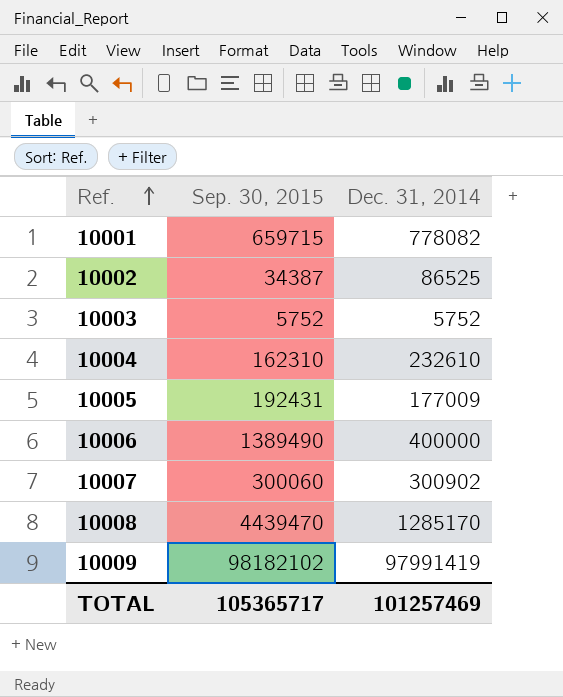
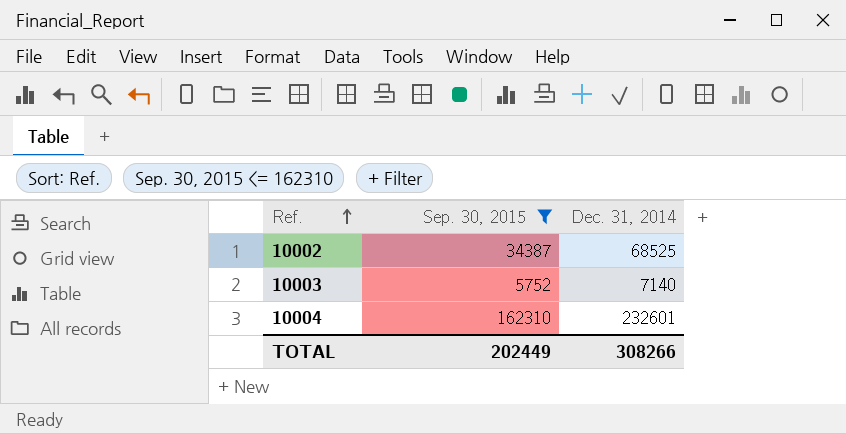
filter: none -> Sep. 30, 2015 <= 162310
10002 | Dec. 31, 2014: 86525 -> 68525
10003 | Dec. 31, 2014: 5752 -> 7140
10004 | Dec. 31, 2014: 232610 -> 232601
TOTAL | Sep. 30, 2015: 105365717 -> 202449
TOTAL | Dec. 31, 2014: 101257469 -> 308266

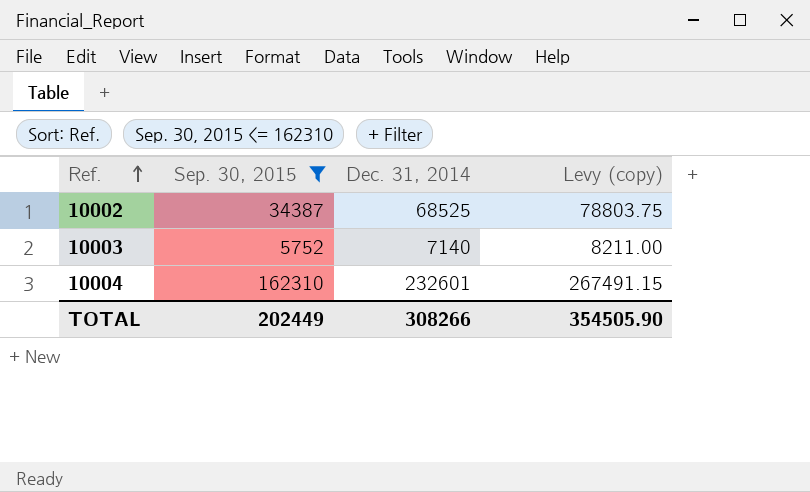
column Levy (copy) | formula: none -> [Dec. 31, 2014] * 1.15

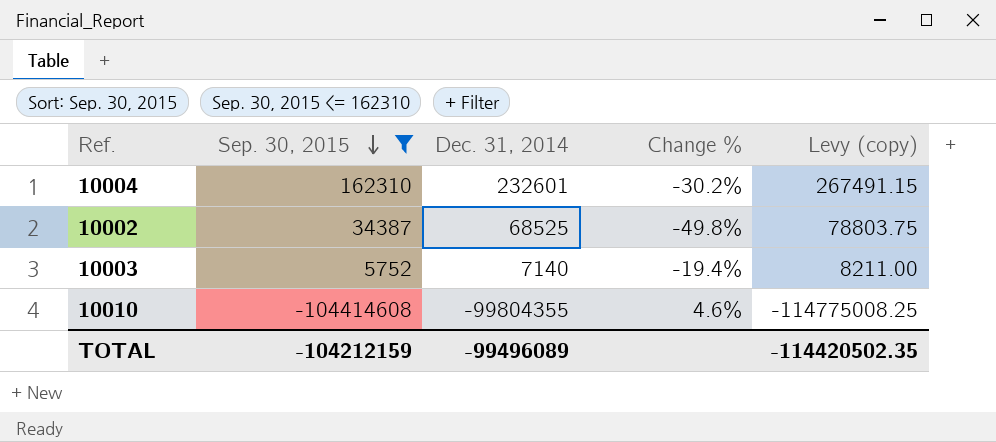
row order: Ref. ascending -> Sep. 30, 2015 descending
column Change % | formula: none -> ([Sep. 30, 2015] - [Dec. 31, 2014]) / [Dec. 31, 2014]
row 10010: none -> -104414608 | -99804355 | 4.6% | -114775008.25
TOTAL | Sep. 30, 2015: 202449 -> -104212159
TOTAL | Dec. 31, 2014: 308266 -> -99496089
TOTAL | Levy (copy): 354505.90 -> -114420502.35

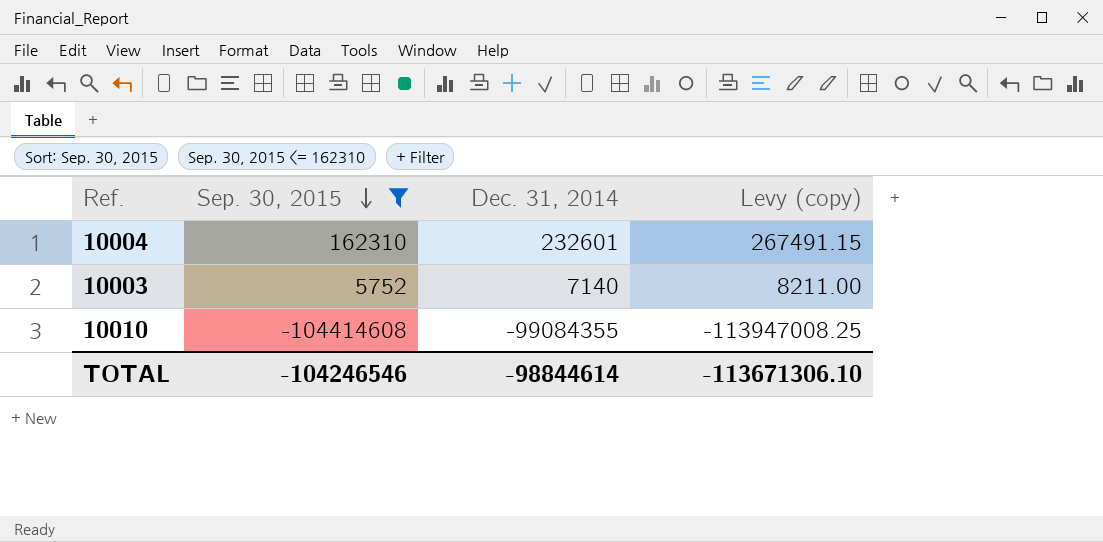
column Change % | formula: ([Sep. 30, 2015] - [Dec. 31, 2014]) / [Dec. 31, 2014] -> none
row 10002: 34387 | 68525 | -49.8% | 78803.75 -> none
10010 | Dec. 31, 2014: -99804355 -> -99084355
10010 | Levy (copy): -114775008.25 -> -113947008.25
TOTAL | Sep. 30, 2015: -104212159 -> -104246546
TOTAL | Dec. 31, 2014: -99496089 -> -98844614
TOTAL | Levy (copy): -114420502.35 -> -113671306.10

